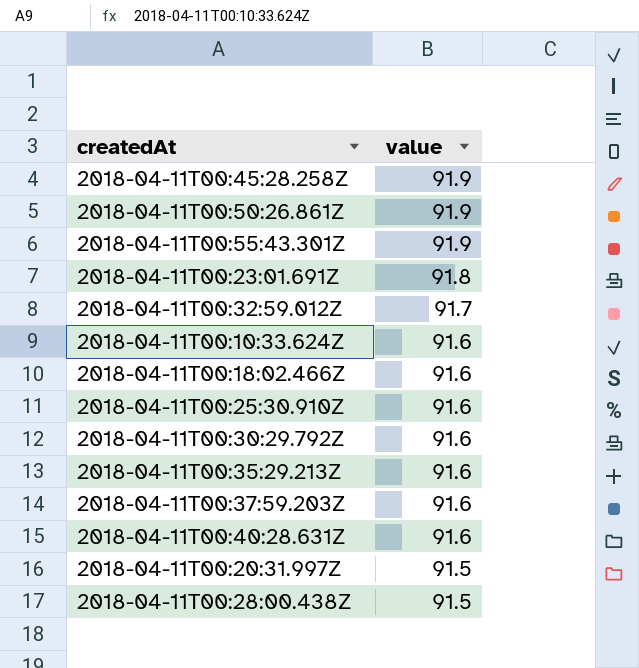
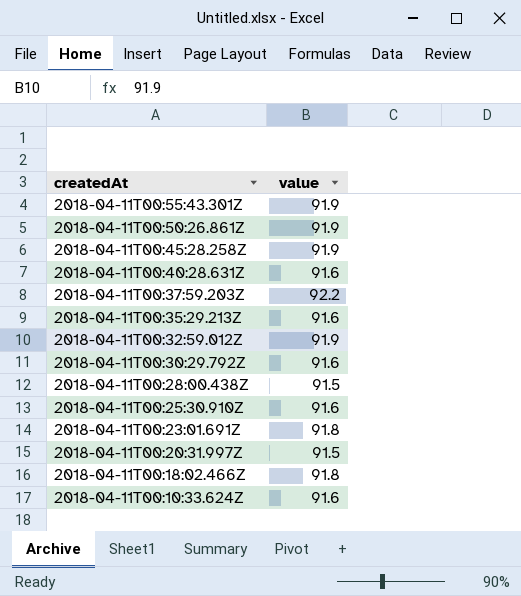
row order: value descending -> createdAt descending
2018-04-11T00:37:59.203Z | value: 91.6 -> 92.2
2018-04-11T00:32:59.012Z | value: 91.7 -> 91.9
2018-04-11T00:18:02.466Z | value: 91.6 -> 91.8

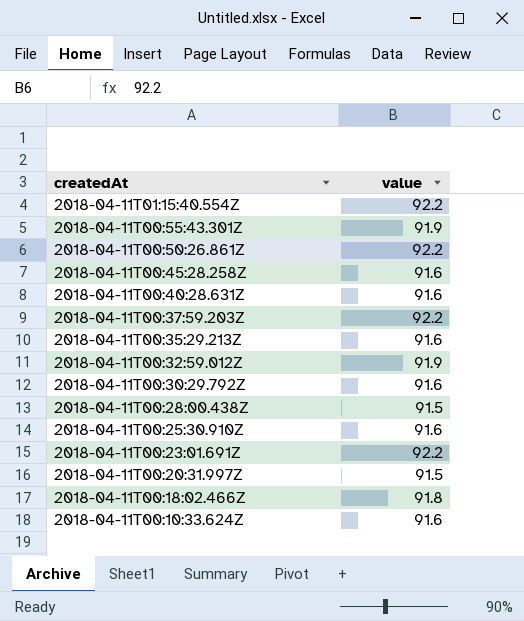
row 2018-04-11T01:15:40.554Z: none -> 92.2
2018-04-11T00:50:26.861Z | value: 91.9 -> 92.2
2018-04-11T00:45:28.258Z | value: 91.9 -> 91.6
2018-04-11T00:23:01.691Z | value: 91.8 -> 92.2

